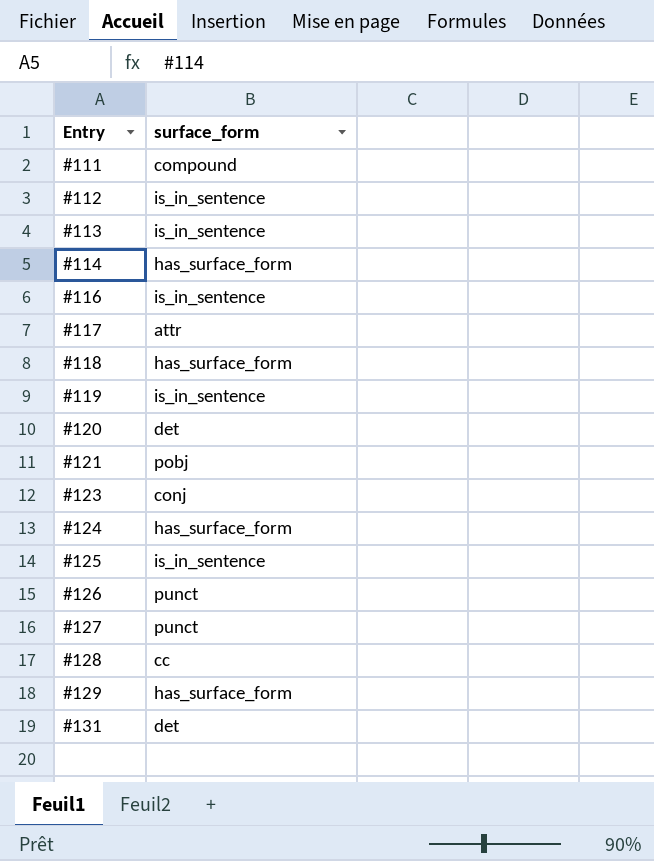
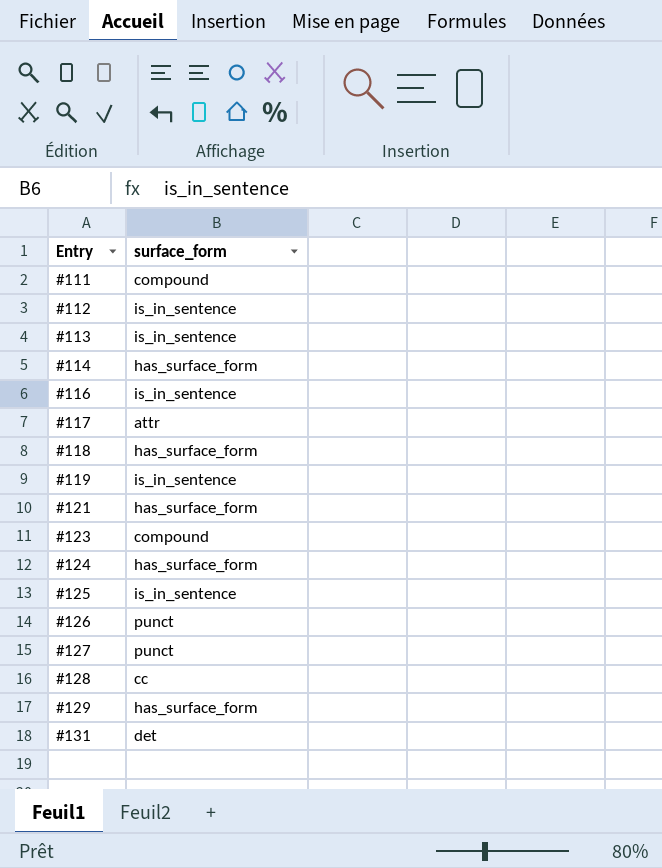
row #120: det -> none
#121 | surface_form: pobj -> has_surface_form
#123 | surface_form: conj -> compound

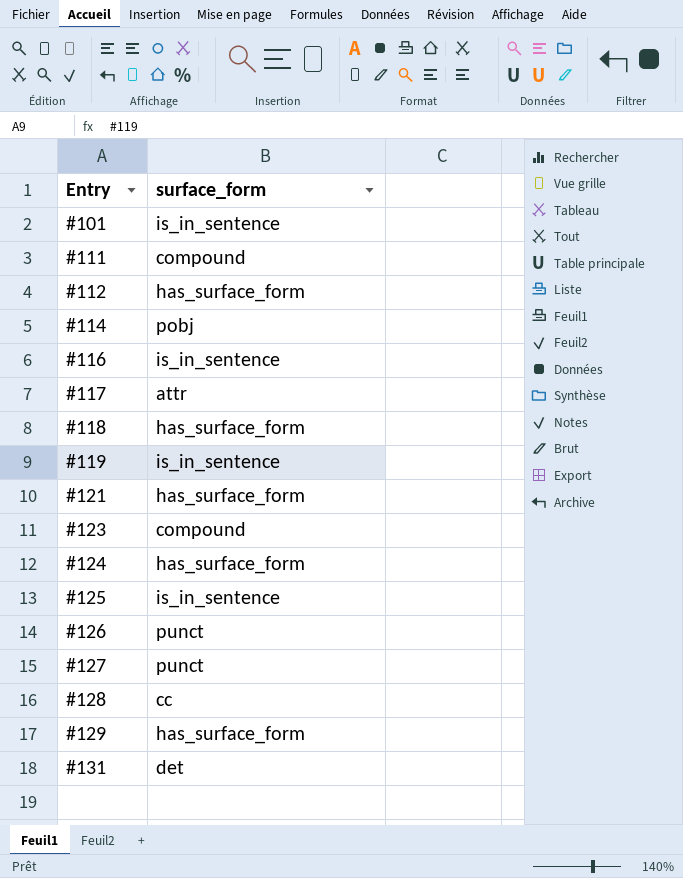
row #113: is_in_sentence -> none
row #101: none -> is_in_sentence
#112 | surface_form: is_in_sentence -> has_surface_form
#114 | surface_form: has_surface_form -> pobj

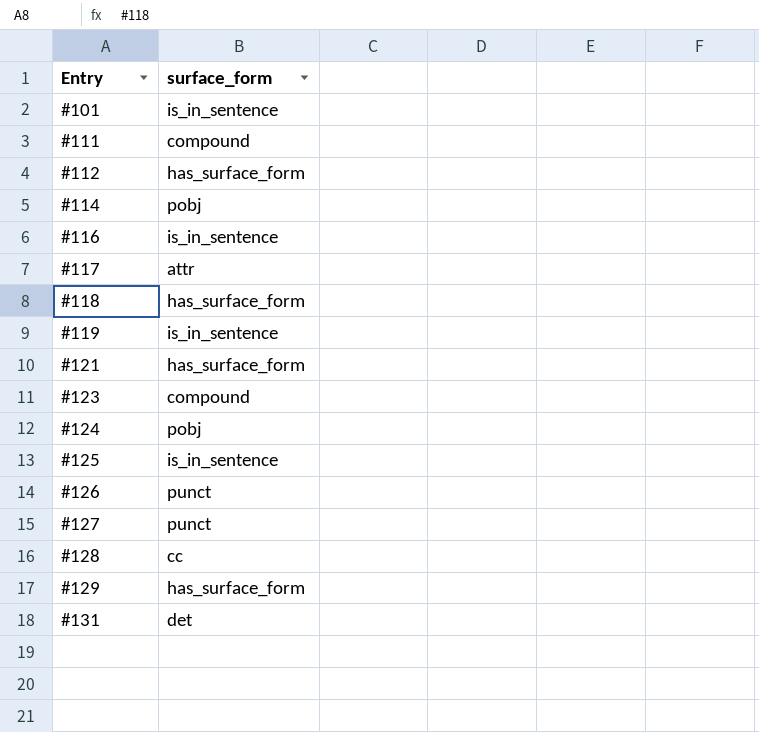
#124 | surface_form: has_surface_form -> pobj

